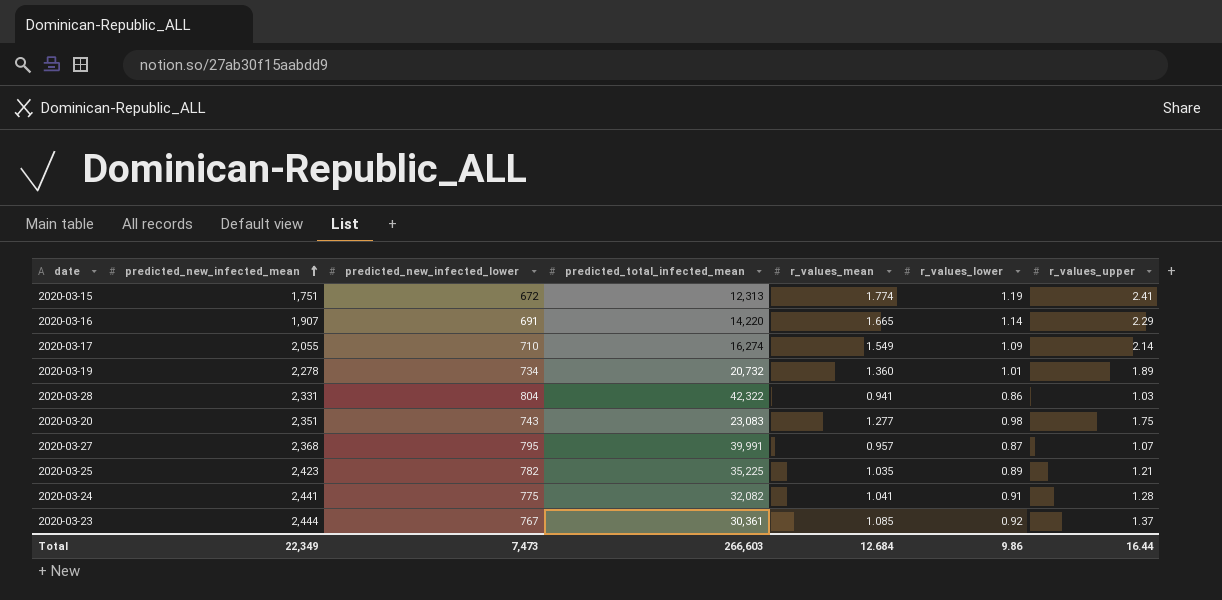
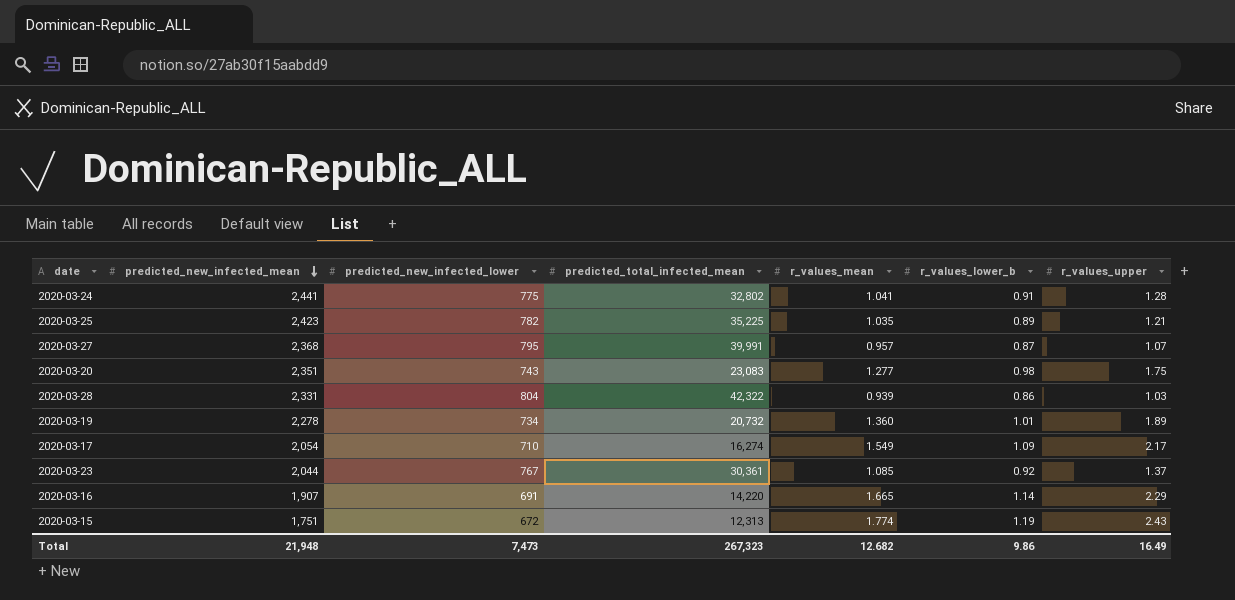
row order: predicted_new_infected_mean ascending -> predicted_new_infected_mean descending
column name: r_values_lower -> r_values_lower_b
2020-03-24 | predicted_total_infected_mean: 32,082 -> 32,802
2020-03-28 | r_values_mean: 0.941 -> 0.939
2020-03-17 | predicted_new_infected_mean: 2,055 -> 2,054
2020-03-17 | r_values_upper: 2.14 -> 2.17
2020-03-23 | predicted_new_infected_mean: 2,444 -> 2,044
2020-03-15 | r_values_upper: 2.41 -> 2.43
Total | predicted_new_infected_mean: 22,349 -> 21,948
Total | predicted_total_infected_mean: 266,603 -> 267,323
Total | r_values_mean: 12.684 -> 12.682
Total | r_values_upper: 16.44 -> 16.49

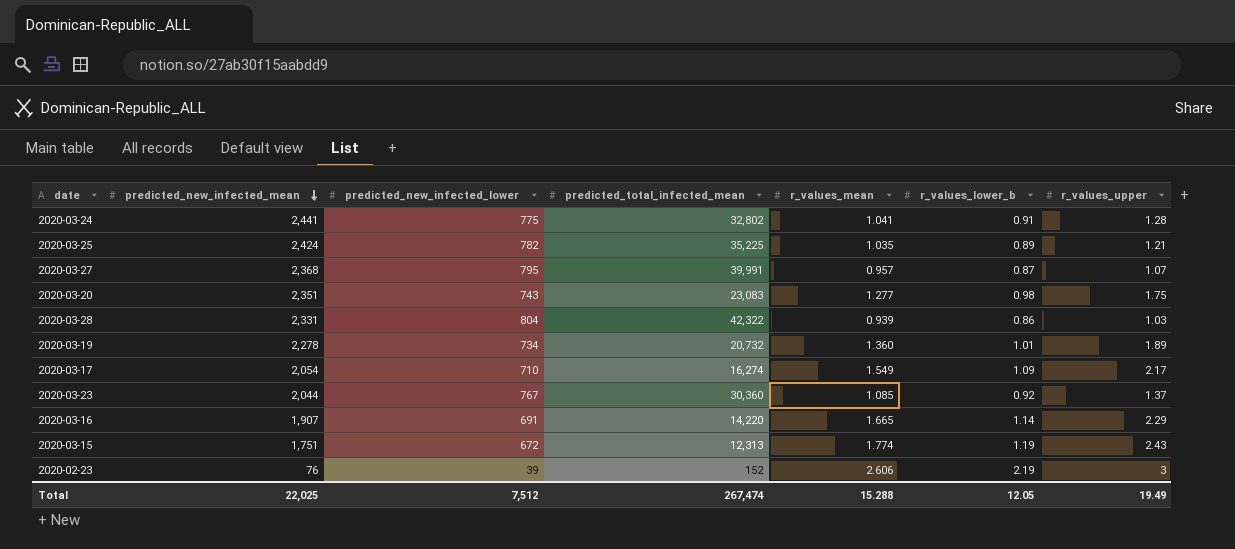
2020-03-25 | predicted_new_infected_mean: 2,423 -> 2,424
2020-03-23 | predicted_total_infected_mean: 30,361 -> 30,360
row 2020-02-23: none -> 76 | 39 | 152 | 2.606 | 2.19 | 3
Total | predicted_new_infected_mean: 21,948 -> 22,025
Total | predicted_new_infected_lower: 7,473 -> 7,512
Total | predicted_total_infected_mean: 267,323 -> 267,474
Total | r_values_mean: 12.682 -> 15.288
Total | r_values_lower_b: 9.86 -> 12.05
Total | r_values_upper: 16.49 -> 19.49

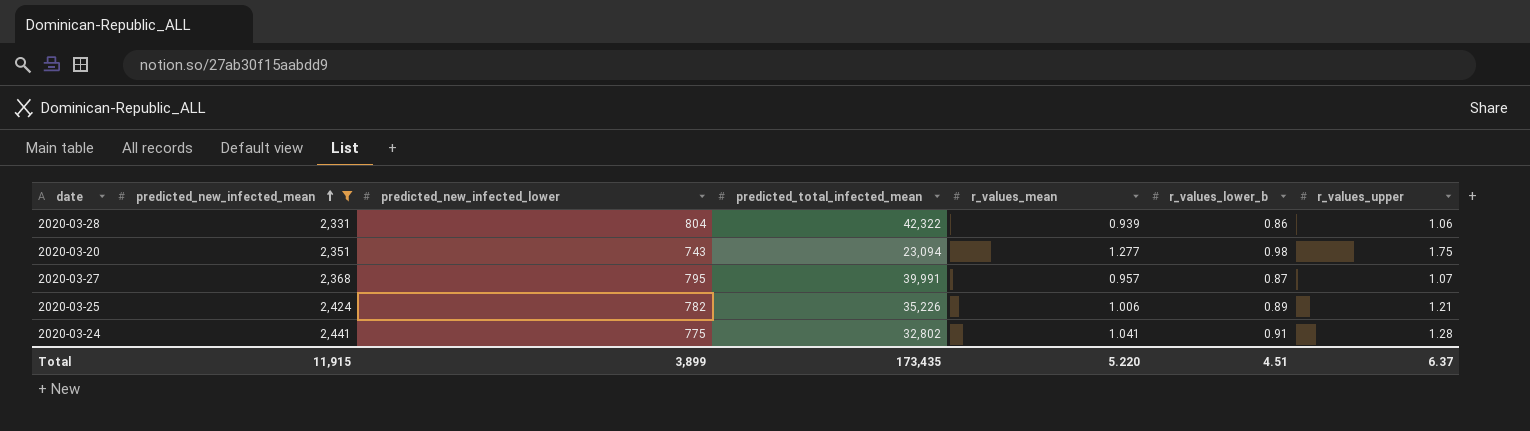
filter: none -> predicted_new_infected_mean >= 2,331
row order: predicted_new_infected_mean descending -> predicted_new_infected_mean ascending
2020-03-28 | r_values_upper: 1.03 -> 1.06
2020-03-20 | predicted_total_infected_mean: 23,083 -> 23,094
2020-03-25 | predicted_total_infected_mean: 35,225 -> 35,226
2020-03-25 | r_values_mean: 1.035 -> 1.006
Total | predicted_new_infected_mean: 22,025 -> 11,915
Total | predicted_new_infected_lower: 7,512 -> 3,899
Total | predicted_total_infected_mean: 267,474 -> 173,435
Total | r_values_mean: 15.288 -> 5.220
Total | r_values_lower_b: 12.05 -> 4.51
Total | r_values_upper: 19.49 -> 6.37

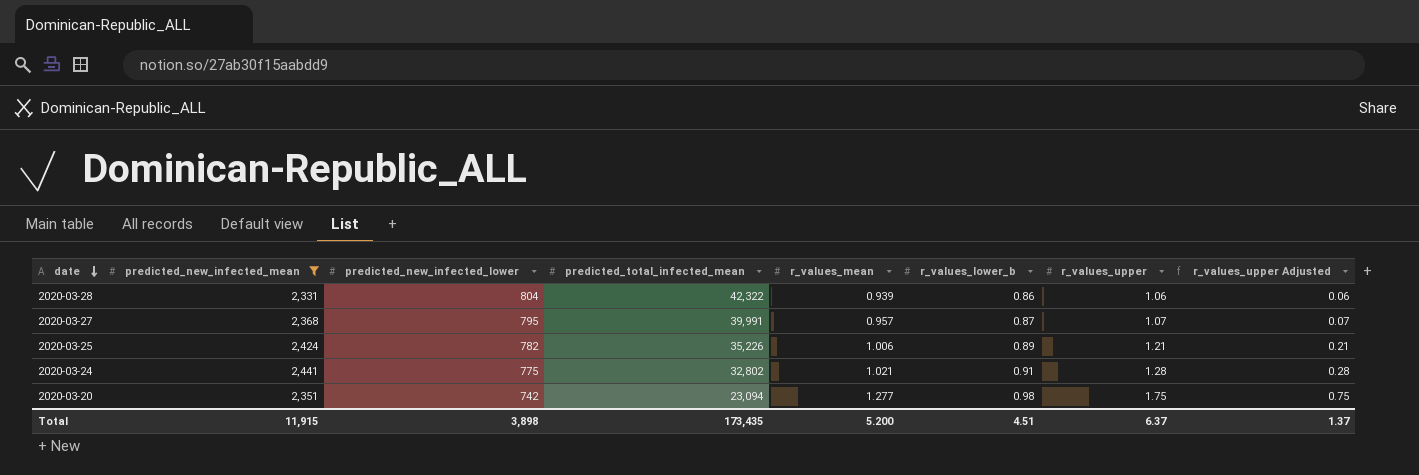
row order: predicted_new_infected_mean ascending -> date descending
column r_values_upper Adjusted | formula: none -> [r_values_upper] - 1
2020-03-24 | r_values_mean: 1.041 -> 1.021
2020-03-20 | predicted_new_infected_lower: 743 -> 742
Total | predicted_new_infected_lower: 3,899 -> 3,898
Total | r_values_mean: 5.220 -> 5.200

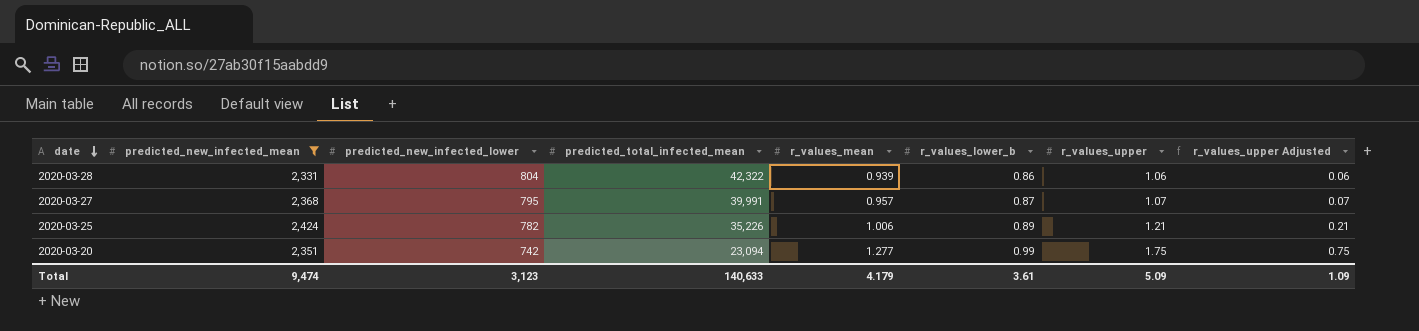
row 2020-03-24: 2,441 | 775 | 32,802 | 1.021 | 0.91 | 1.28 | 0.28 -> none
2020-03-20 | r_values_lower_b: 0.98 -> 0.99
Total | predicted_new_infected_mean: 11,915 -> 9,474
Total | predicted_new_infected_lower: 3,898 -> 3,123
Total | predicted_total_infected_mean: 173,435 -> 140,633
Total | r_values_mean: 5.200 -> 4.179
Total | r_values_lower_b: 4.51 -> 3.61
Total | r_values_upper: 6.37 -> 5.09
Total | r_values_upper Adjusted: 1.37 -> 1.09

